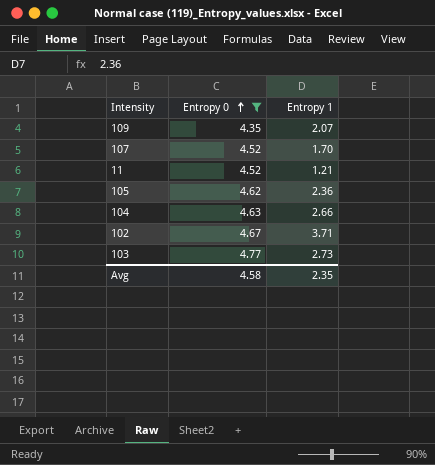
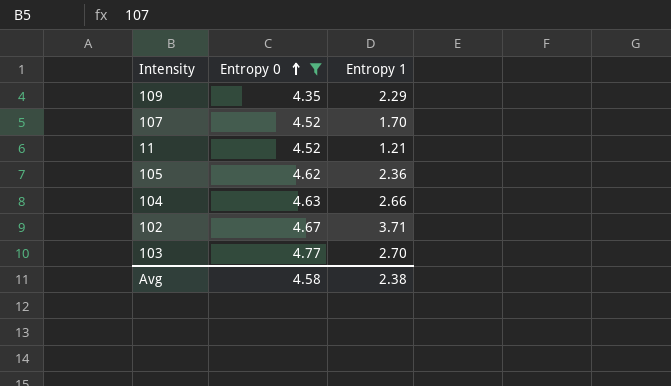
109 | Entropy 1: 2.07 -> 2.29
103 | Entropy 1: 2.73 -> 2.70
Avg | Entropy 1: 2.35 -> 2.38

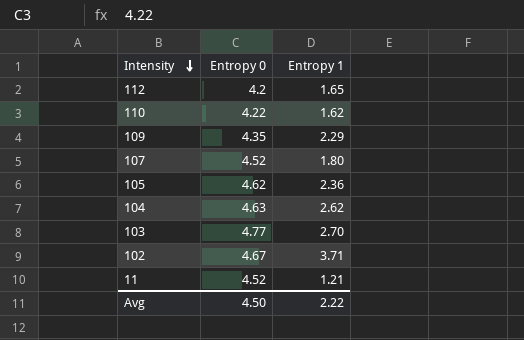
filter: Entropy 0 >= 4.35 -> none
row order: Entropy 0 ascending -> Intensity descending
107 | Entropy 1: 1.70 -> 1.80
104 | Entropy 1: 2.66 -> 2.62
Avg | Entropy 0: 4.58 -> 4.50
Avg | Entropy 1: 2.38 -> 2.22

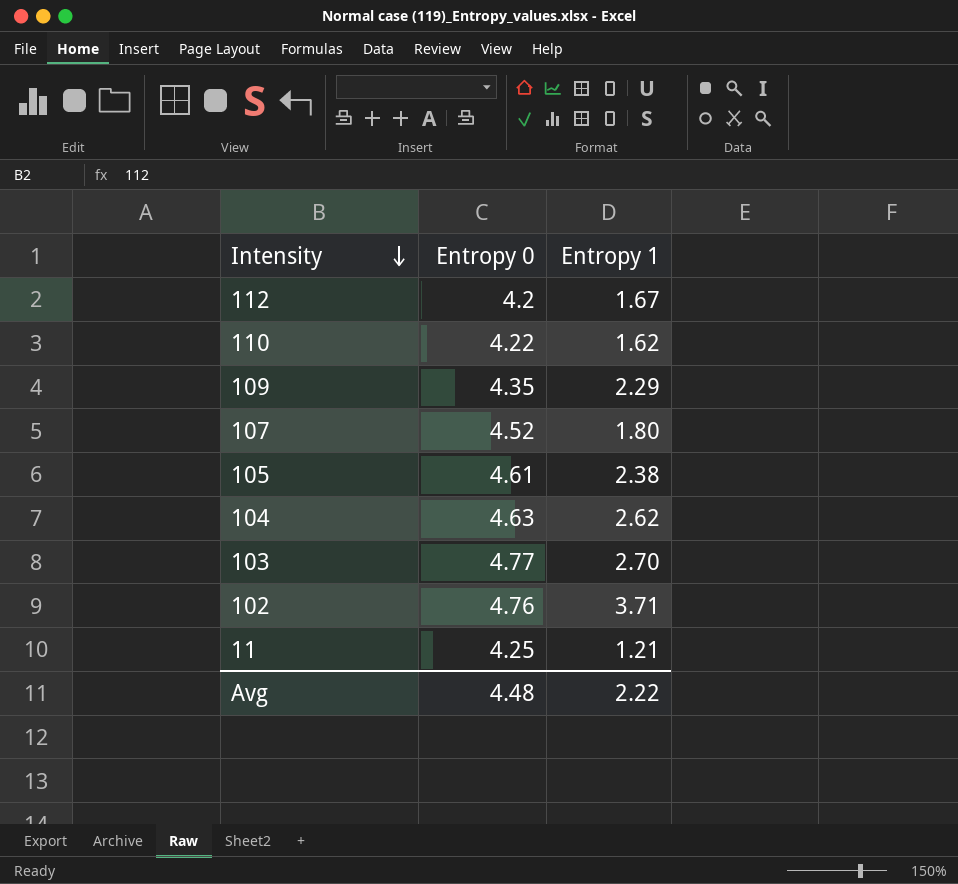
112 | Entropy 1: 1.65 -> 1.67
105 | Entropy 0: 4.62 -> 4.61
105 | Entropy 1: 2.36 -> 2.38
102 | Entropy 0: 4.67 -> 4.76
11 | Entropy 0: 4.52 -> 4.25
Avg | Entropy 0: 4.50 -> 4.48

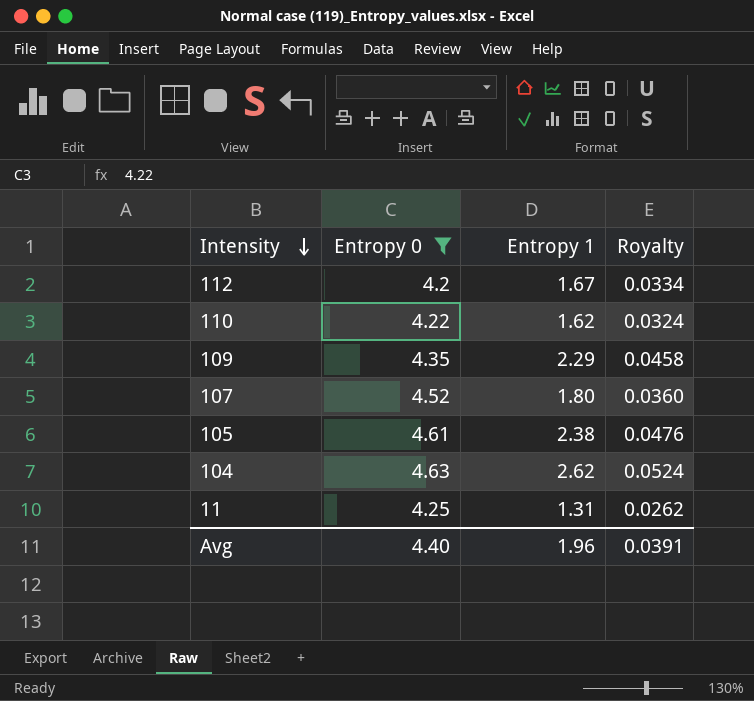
filter: none -> Entropy 0 <= 4.63
column Royalty | formula: none -> [Entropy 1] * 0.02
11 | Entropy 1: 1.21 -> 1.31
Avg | Entropy 0: 4.48 -> 4.40
Avg | Entropy 1: 2.22 -> 1.96

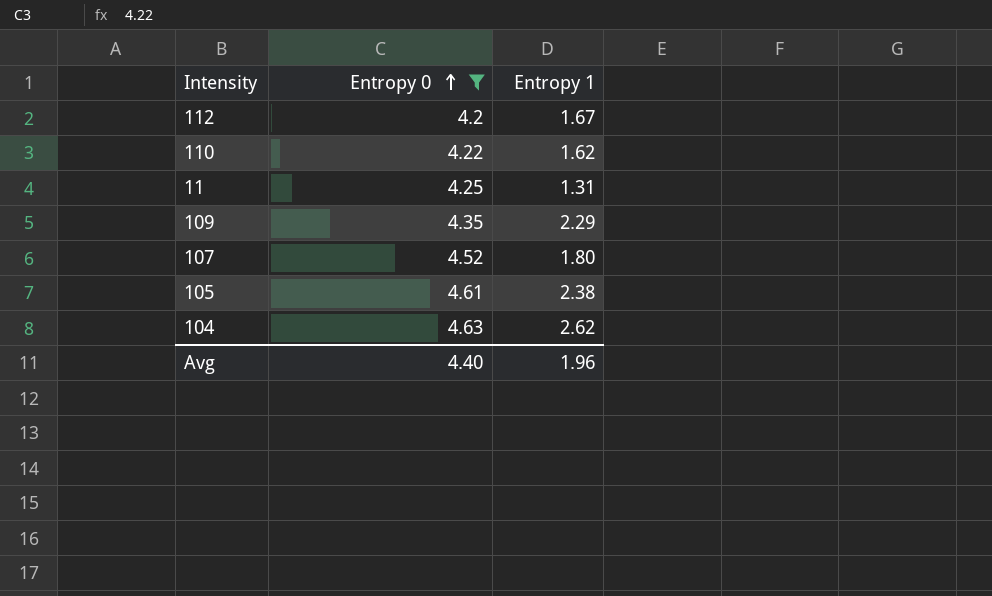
row order: Intensity descending -> Entropy 0 ascending
column Royalty | formula: [Entropy 1] * 0.02 -> none

